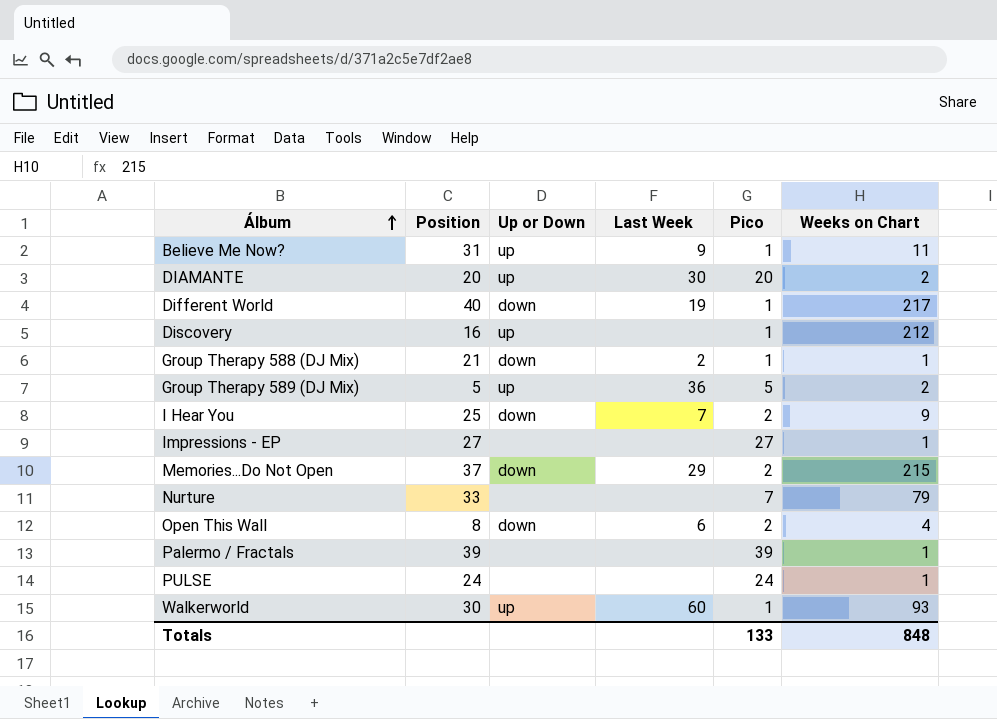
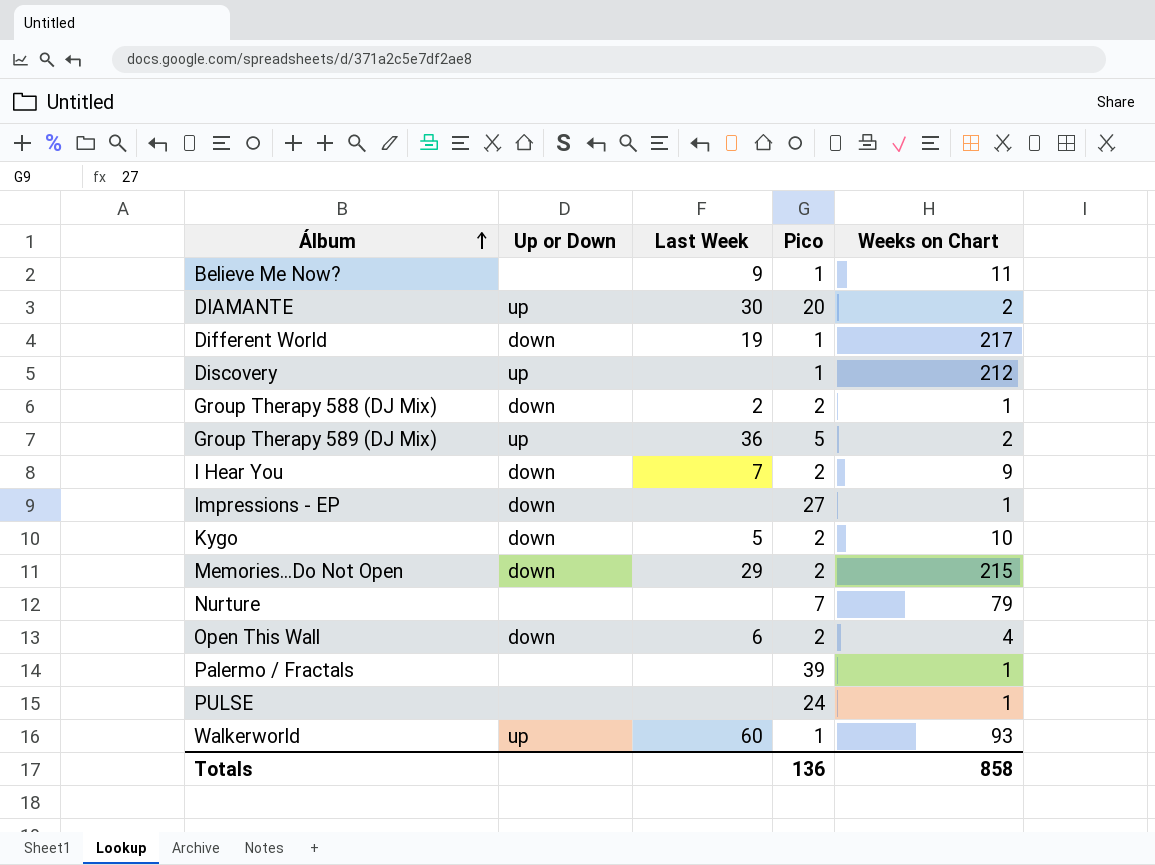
column Position | position: 2 -> none
Believe Me Now? | Up or Down: up -> none
Group Therapy 588 (DJ Mix) | Pico: 1 -> 2
Impressions - EP | Up or Down: none -> down
row Kygo: none -> down | 5 | 2 | 10
Totals | Pico: 133 -> 136
Totals | Weeks on Chart: 848 -> 858

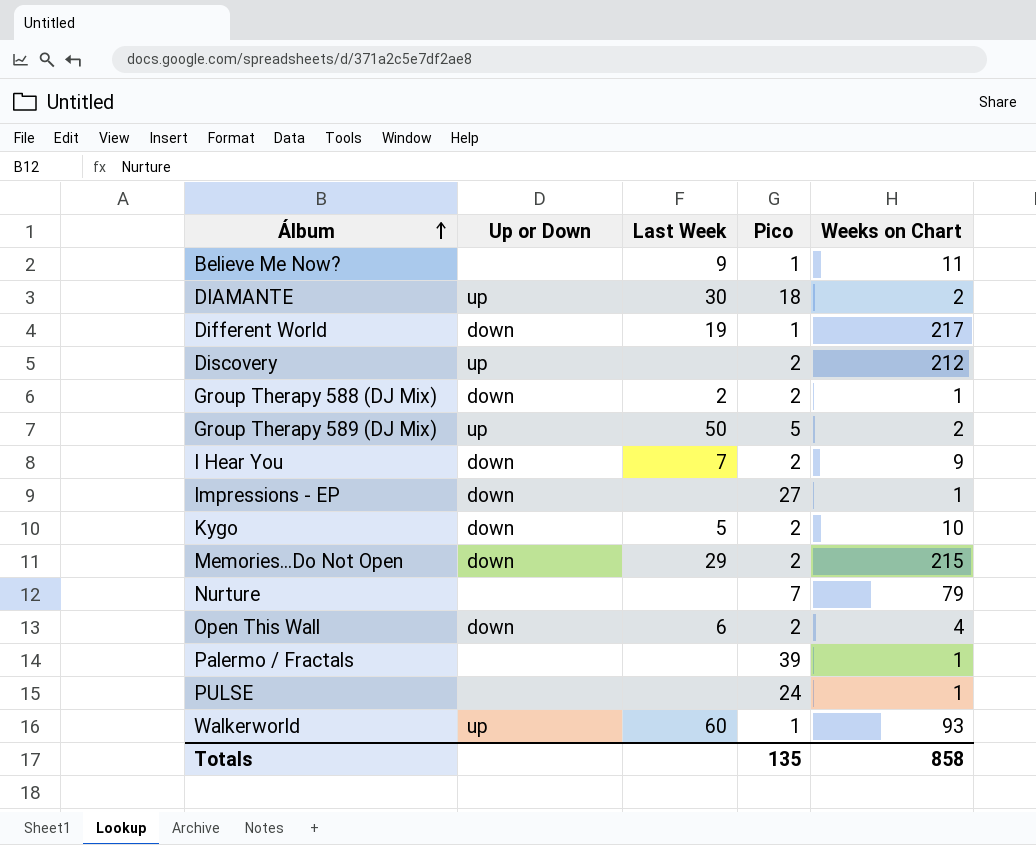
DIAMANTE | Pico: 20 -> 18
Discovery | Pico: 1 -> 2
Group Therapy 589 (DJ Mix) | Last Week: 36 -> 50
Totals | Pico: 136 -> 135

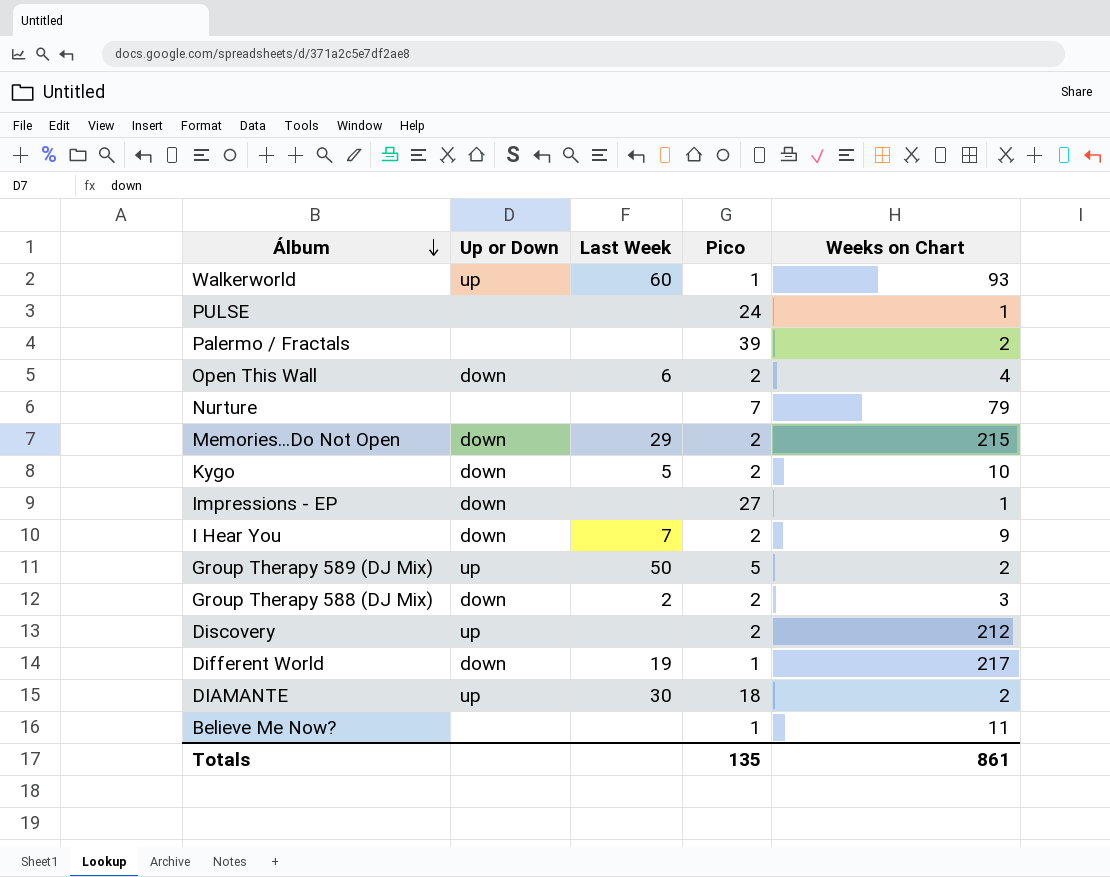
row order: Álbum ascending -> Álbum descending
Palermo / Fractals | Weeks on Chart: 1 -> 2
Group Therapy 588 (DJ Mix) | Weeks on Chart: 1 -> 3
Believe Me Now? | Last Week: 9 -> none
Totals | Weeks on Chart: 858 -> 861

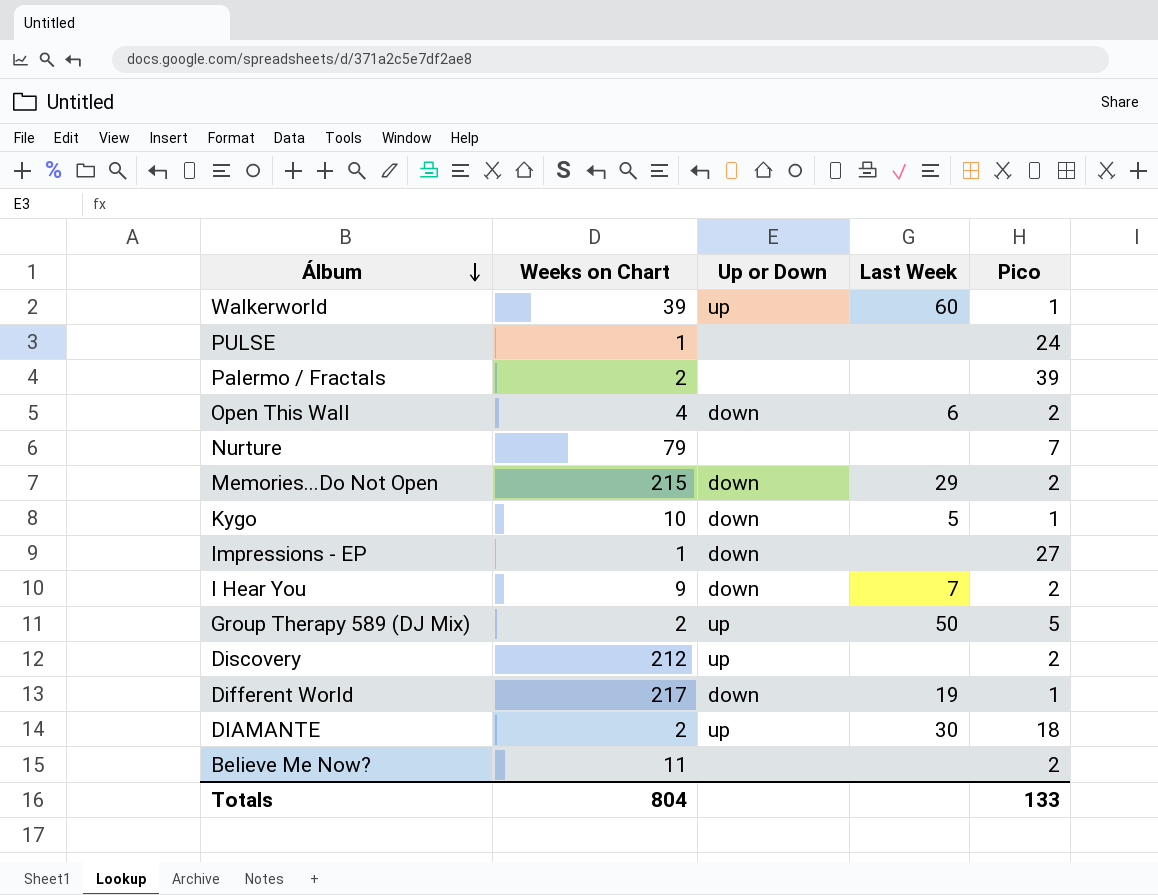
column Weeks on Chart | position: 5 -> 2
row Group Therapy 588 (DJ Mix): down | 2 | 2 | 3 -> none
Walkerworld | Weeks on Chart: 93 -> 39
Kygo | Pico: 2 -> 1
Believe Me Now? | Pico: 1 -> 2
Totals | Weeks on Chart: 861 -> 804
Totals | Pico: 135 -> 133

